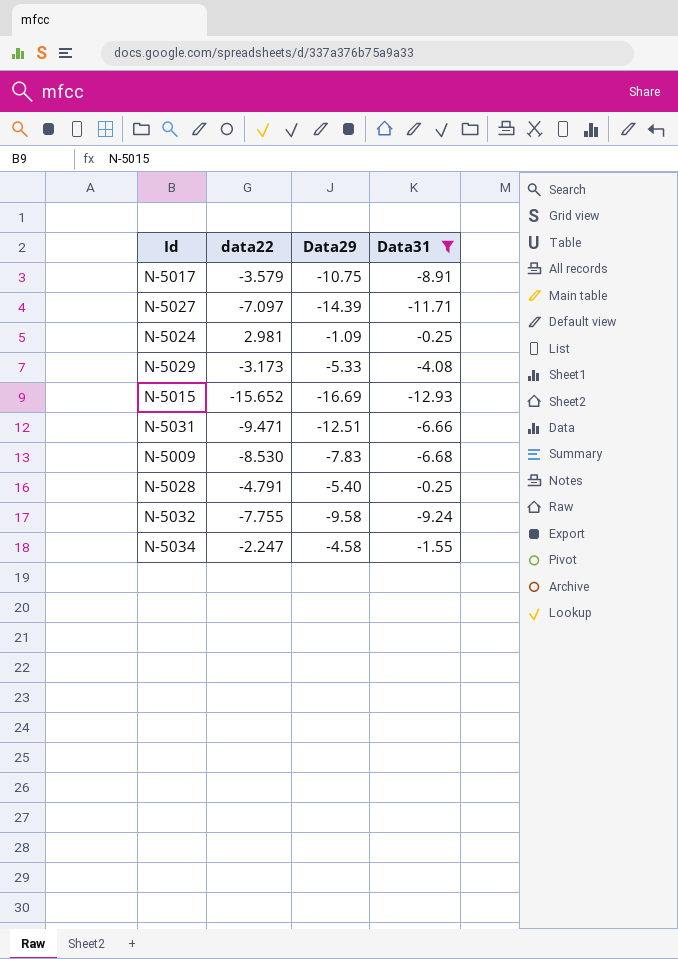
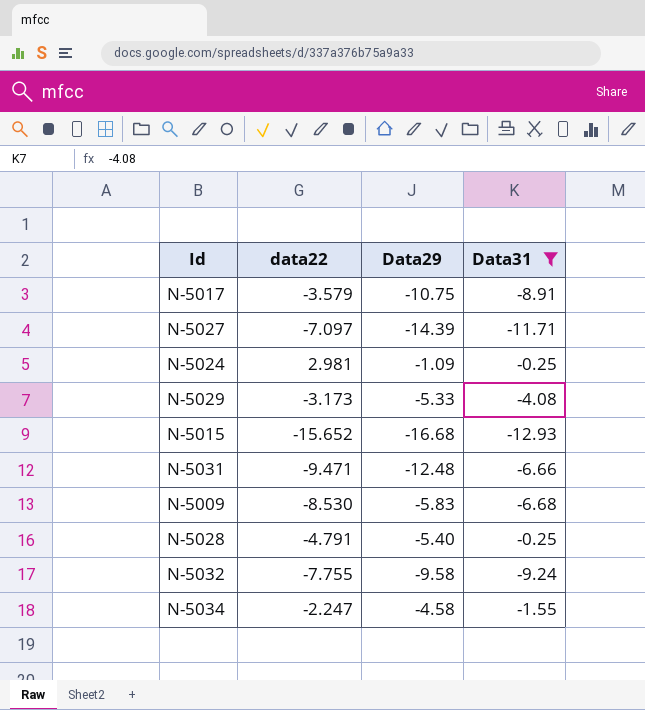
N-5015 | Data29: -16.69 -> -16.68
N-5031 | Data29: -12.51 -> -12.48
N-5009 | Data29: -7.83 -> -5.83

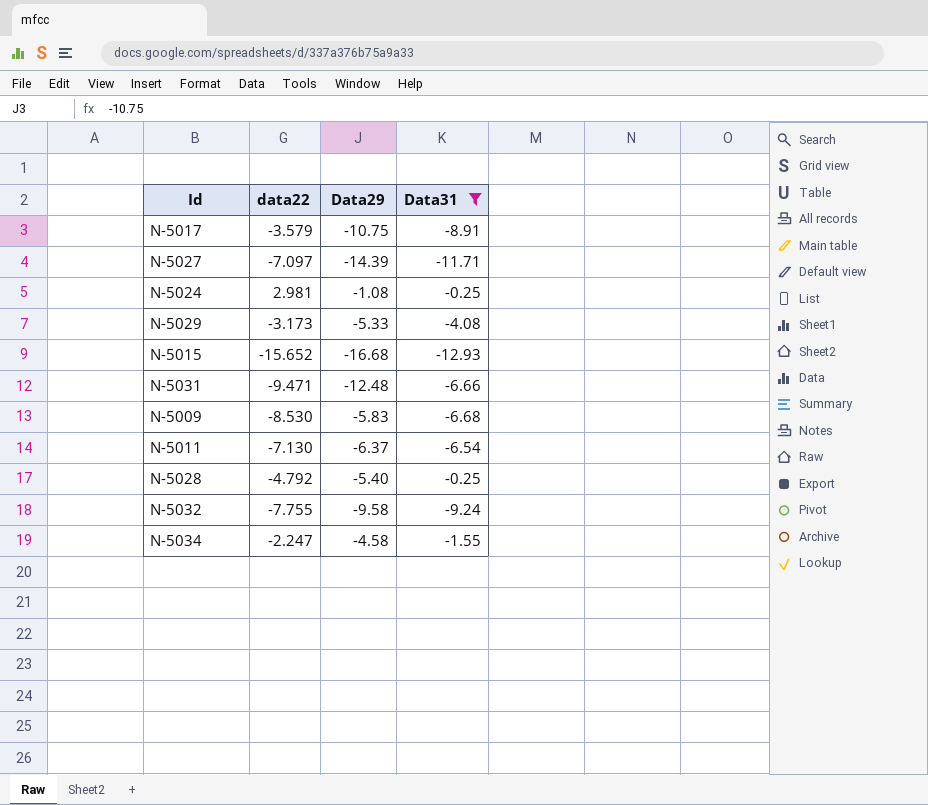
N-5024 | Data29: -1.09 -> -1.08
row N-5011: none -> -7.130 | -6.37 | -6.54
N-5028 | data22: -4.791 -> -4.792

